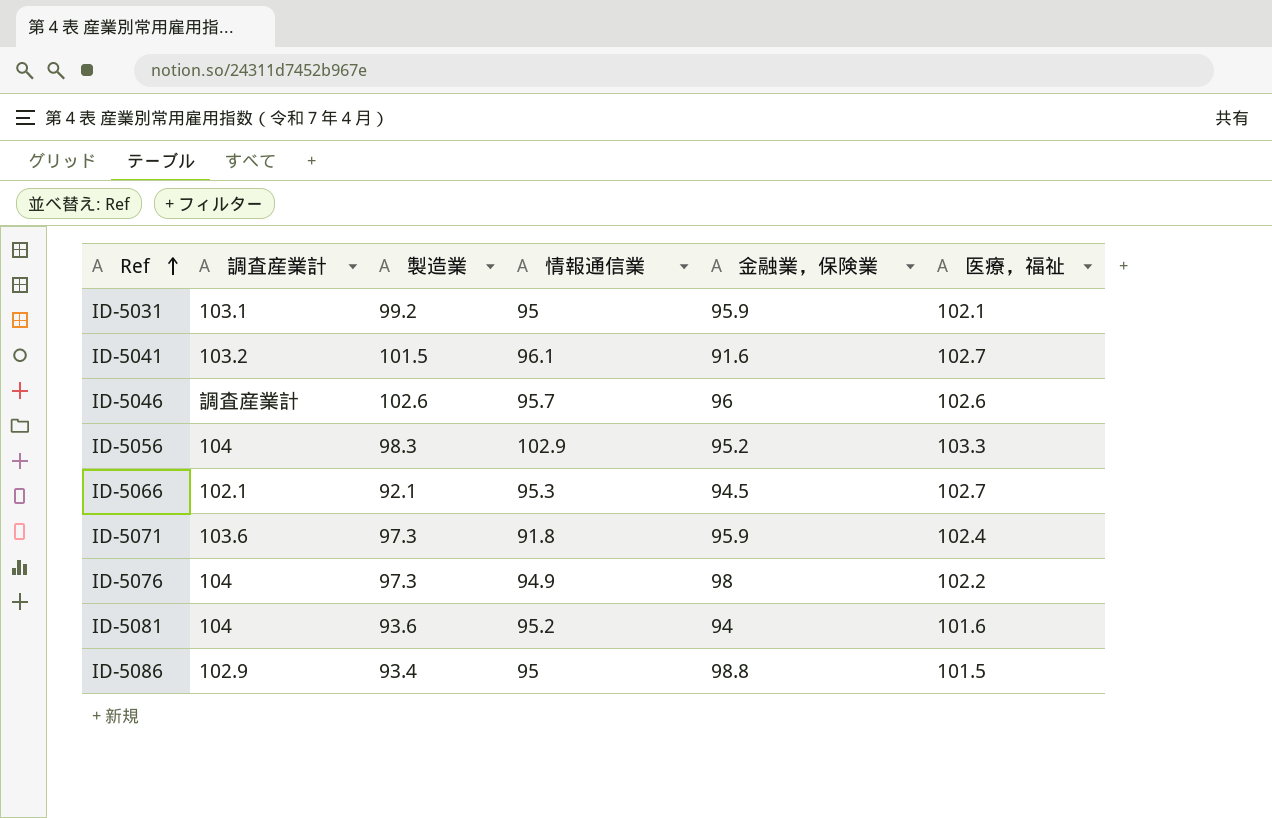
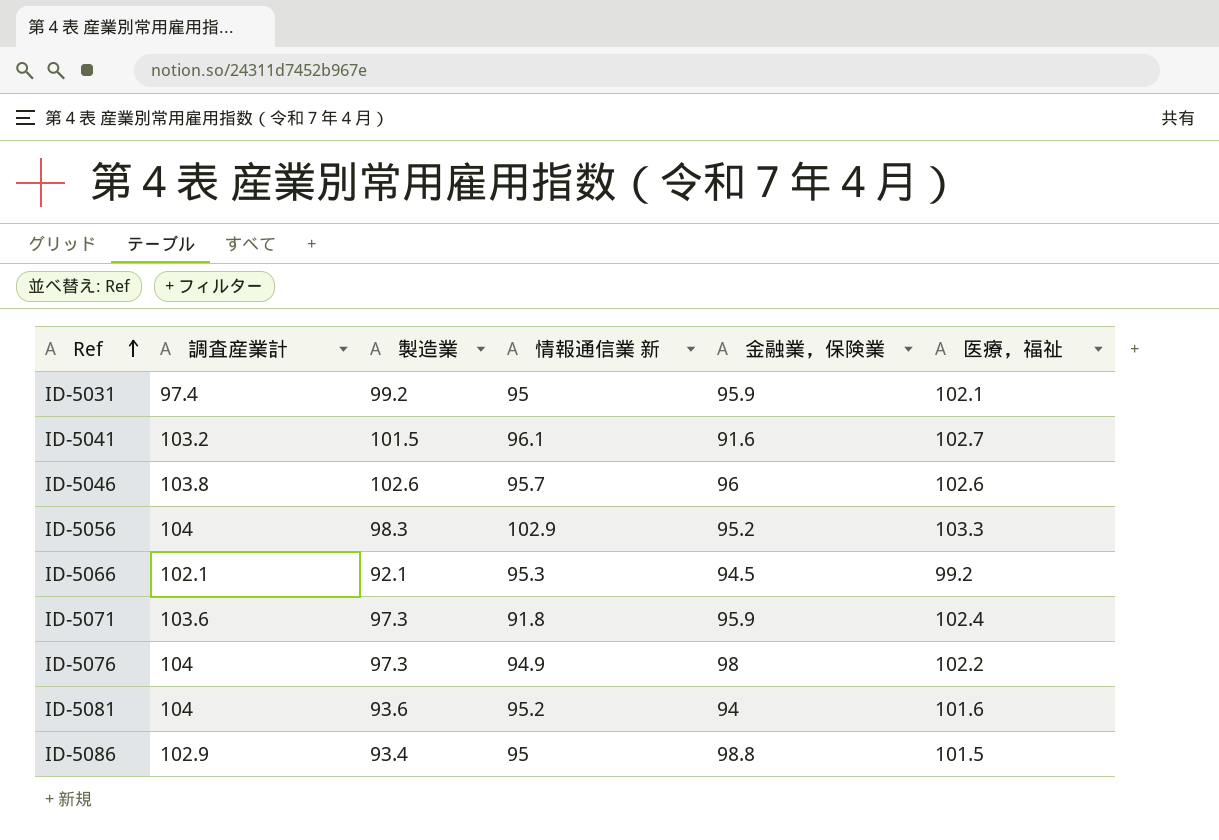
column name: 情報通信業 -> 情報通信業 新
ID-5031 | 調査産業計: 103.1 -> 97.4
ID-5046 | 調査産業計: 調査産業計 -> 103.8
ID-5066 | 医療，福祉: 102.7 -> 99.2

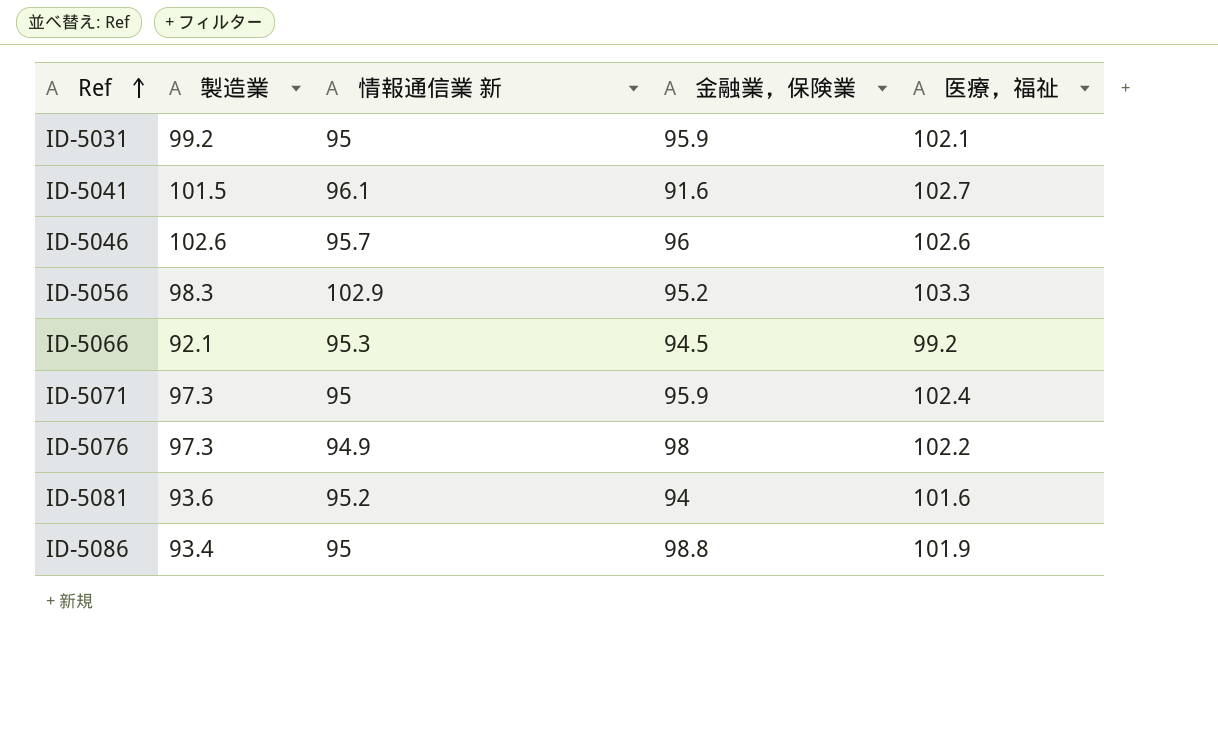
column 調査産業計 | position: 2 -> none
ID-5071 | 情報通信業 新: 91.8 -> 95
ID-5086 | 医療，福祉: 101.5 -> 101.9

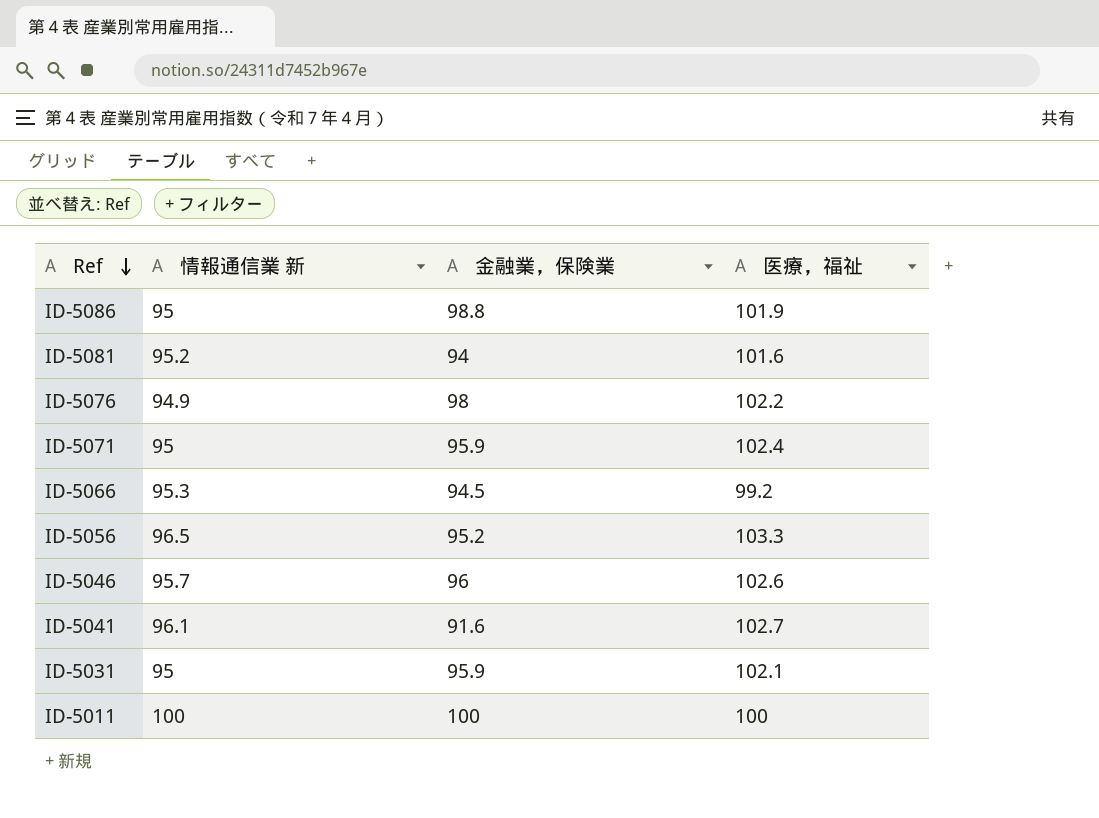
row order: Ref ascending -> Ref descending
column 製造業 | position: 2 -> none
ID-5056 | 情報通信業 新: 102.9 -> 96.5
row ID-5011: none -> 100 | 100 | 100

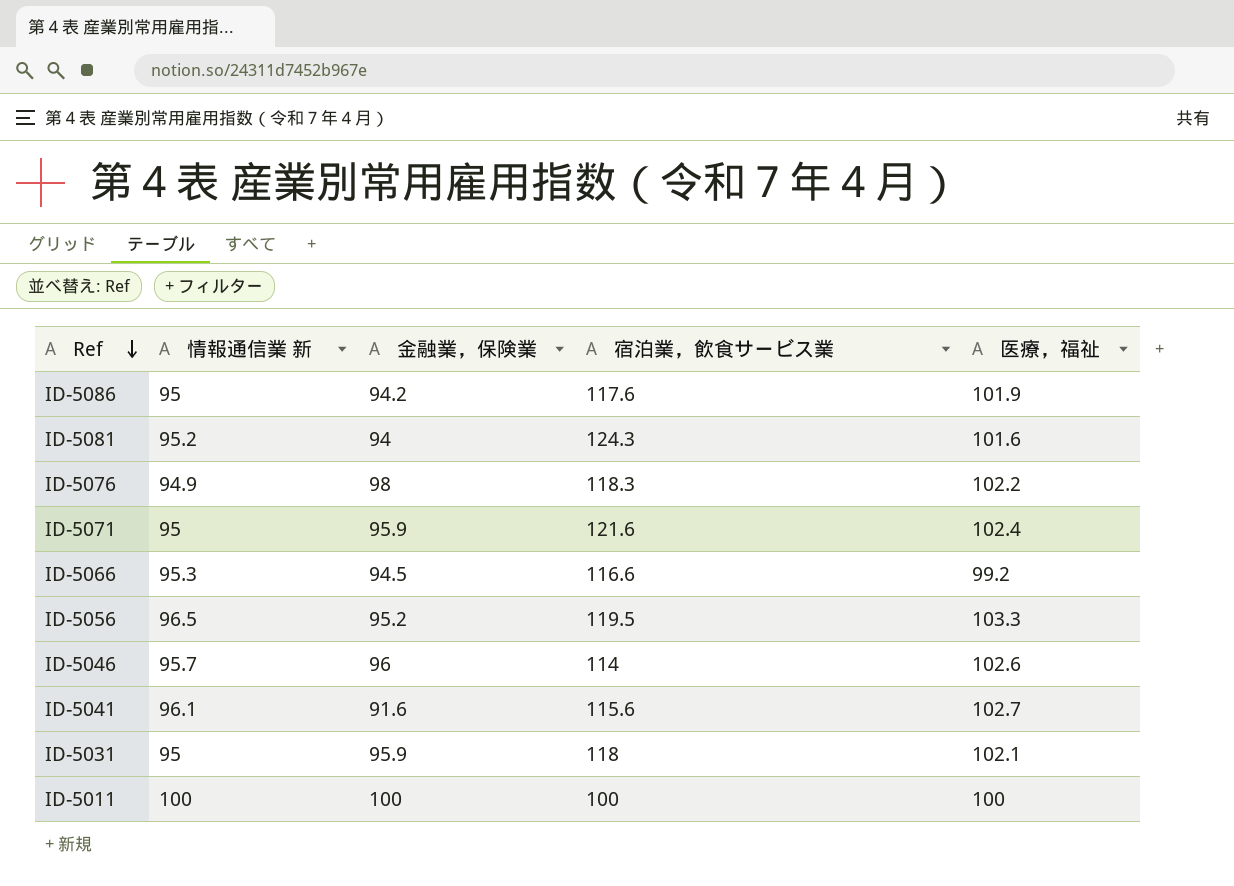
column 宿泊業，飲食サービス業 | position: none -> 4
ID-5086 | 金融業，保険業: 98.8 -> 94.2

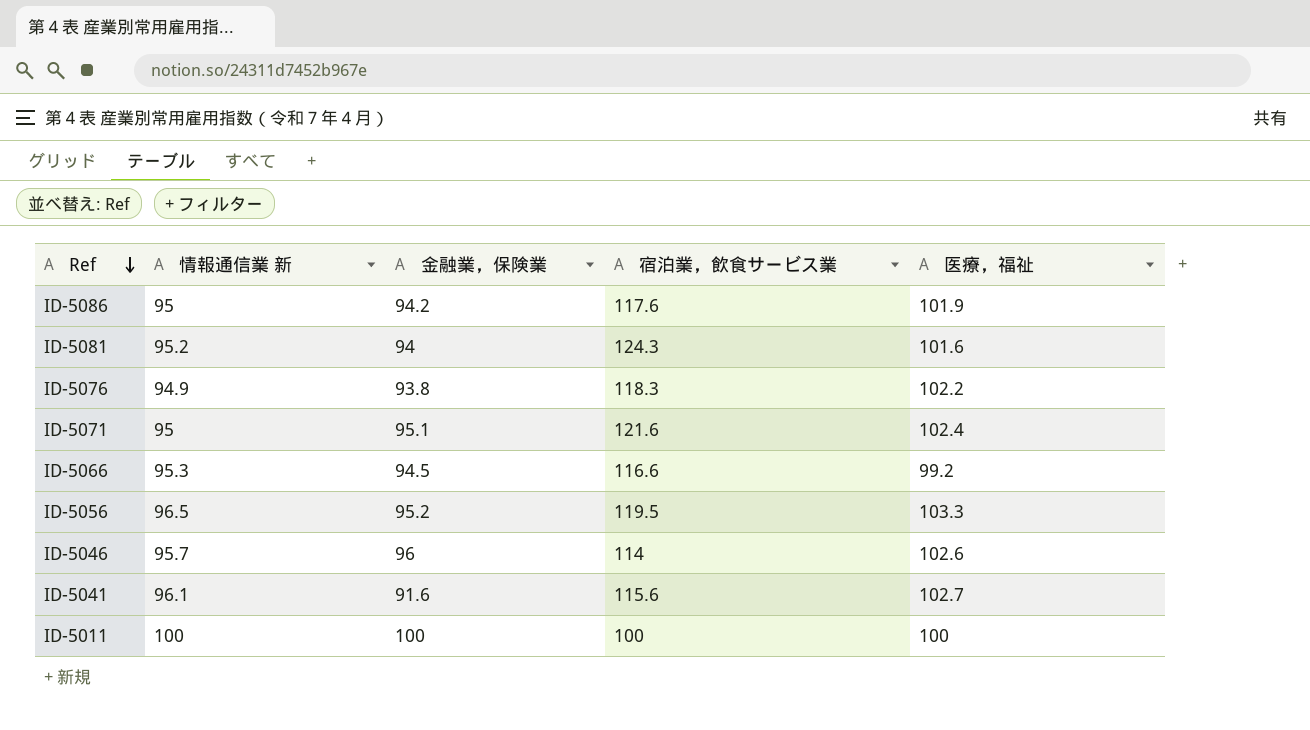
row ID-5031: 95 | 95.9 | 118 | 102.1 -> none
ID-5076 | 金融業，保険業: 98 -> 93.8
ID-5071 | 金融業，保険業: 95.9 -> 95.1

